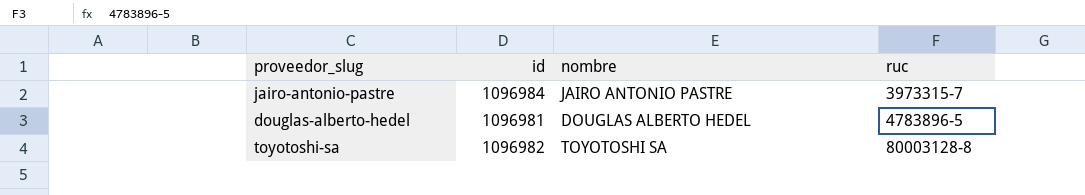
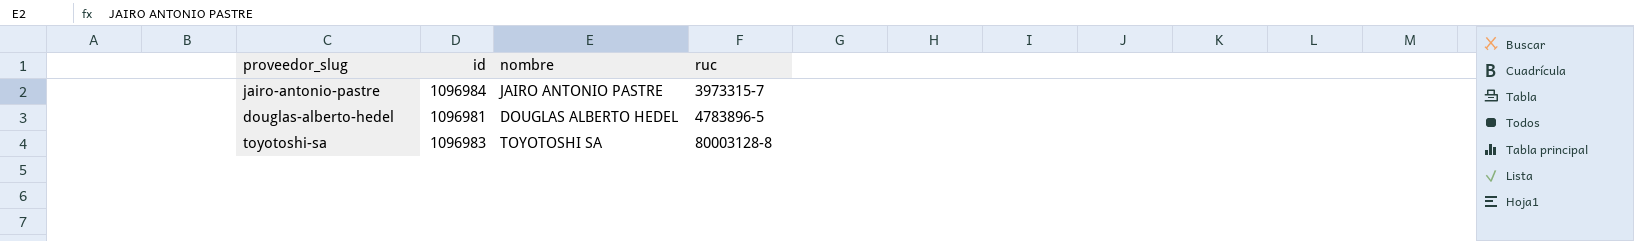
toyotoshi-sa | id: 1096982 -> 1096983

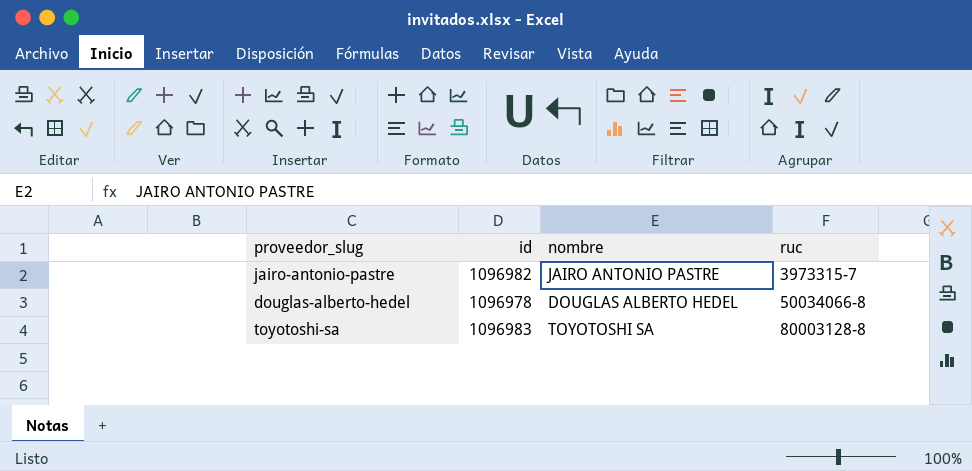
jairo-antonio-pastre | id: 1096984 -> 1096982
douglas-alberto-hedel | id: 1096981 -> 1096978
douglas-alberto-hedel | ruc: 4783896-5 -> 50034066-8

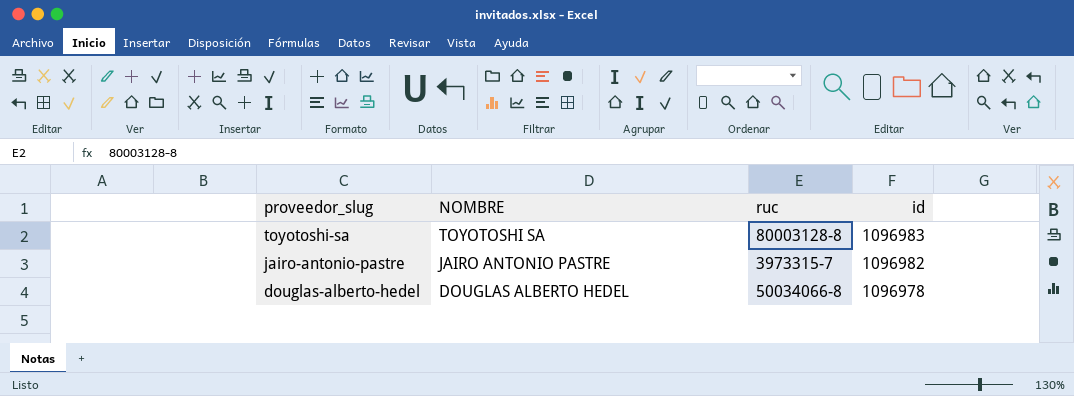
row order: ruc ascending -> proveedor_slug descending
column name: nombre -> NOMBRE
column id | position: 2 -> 4

